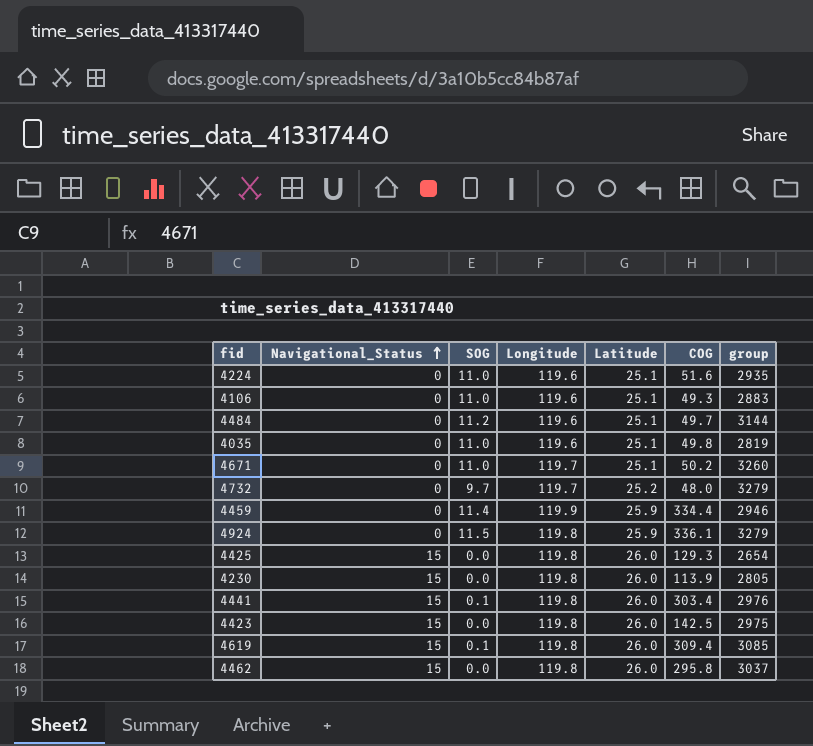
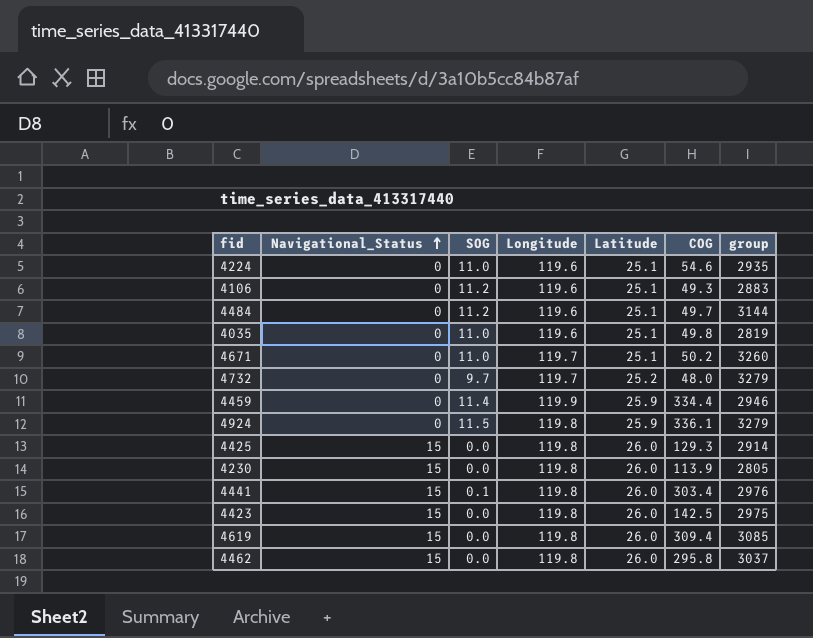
4224 | COG: 51.6 -> 54.6
4106 | SOG: 11.0 -> 11.2
4425 | group: 2654 -> 2914
4619 | SOG: 0.1 -> 0.0

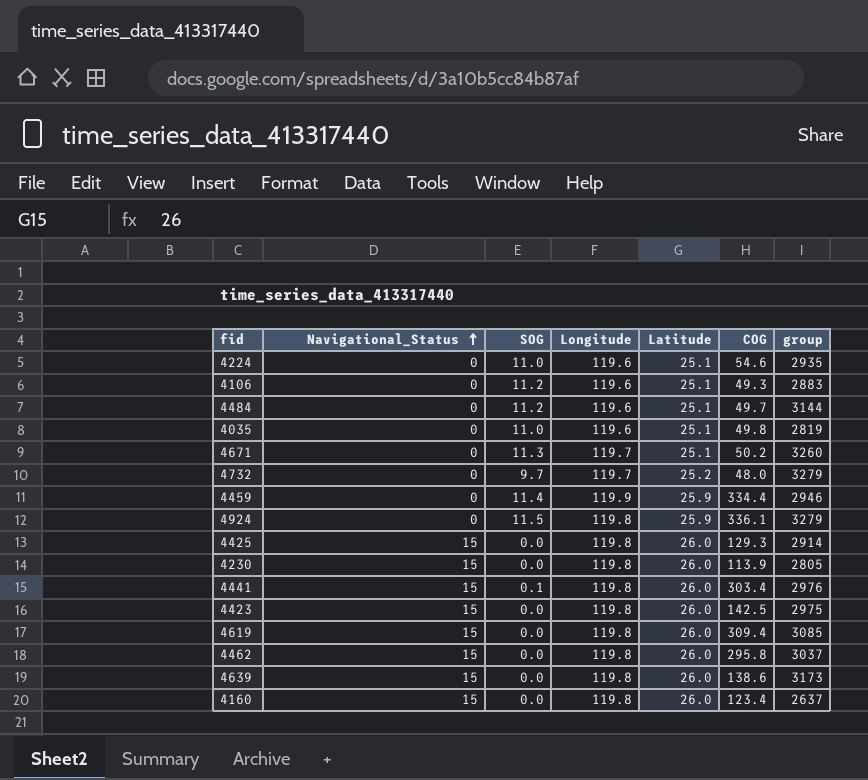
4671 | SOG: 11.0 -> 11.3
row 4639: none -> 15 | 0.0 | 119.8 | 26.0 | 138.6 | 3173
row 4160: none -> 15 | 0.0 | 119.8 | 26.0 | 123.4 | 2637

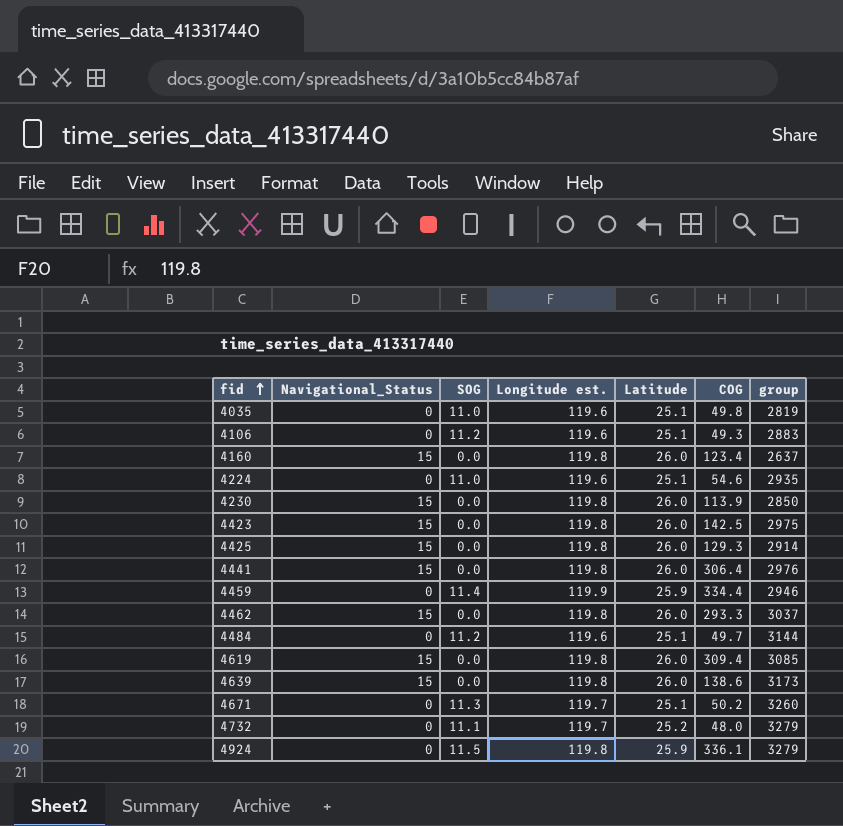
row order: Navigational_Status ascending -> fid ascending
column name: Longitude -> Longitude est.
4230 | group: 2805 -> 2850
4441 | SOG: 0.1 -> 0.0
4441 | COG: 303.4 -> 306.4
4462 | COG: 295.8 -> 293.3
4732 | SOG: 9.7 -> 11.1

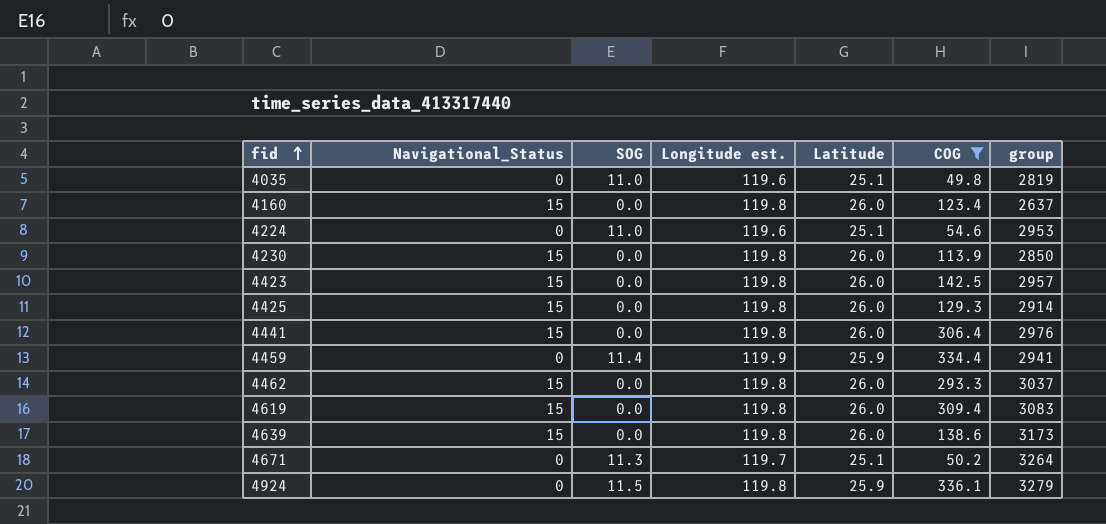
filter: none -> COG >= 49.8
4224 | group: 2935 -> 2953
4423 | group: 2975 -> 2957
4459 | group: 2946 -> 2941
4619 | group: 3085 -> 3083
4671 | group: 3260 -> 3264

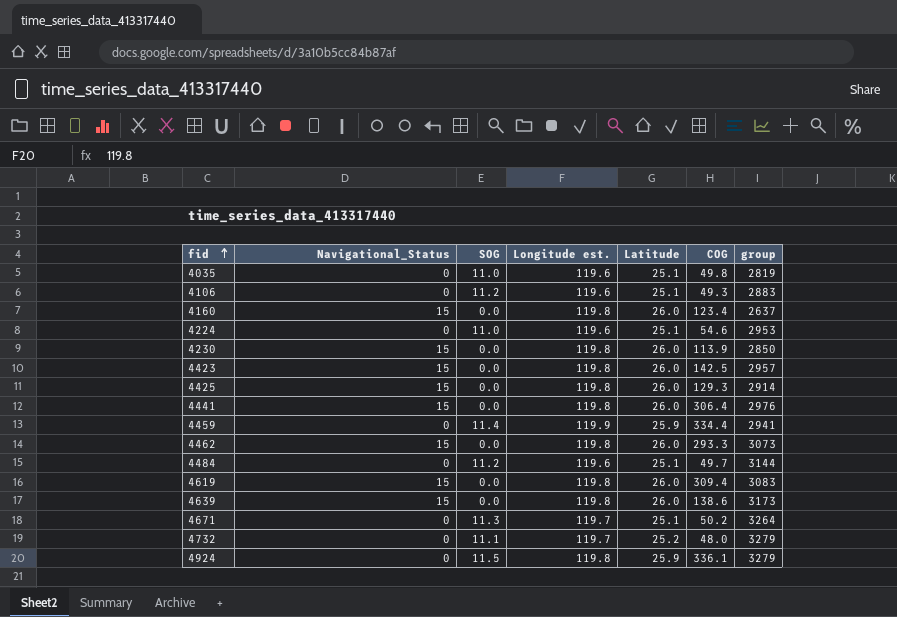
filter: COG >= 49.8 -> none
4462 | group: 3037 -> 3073

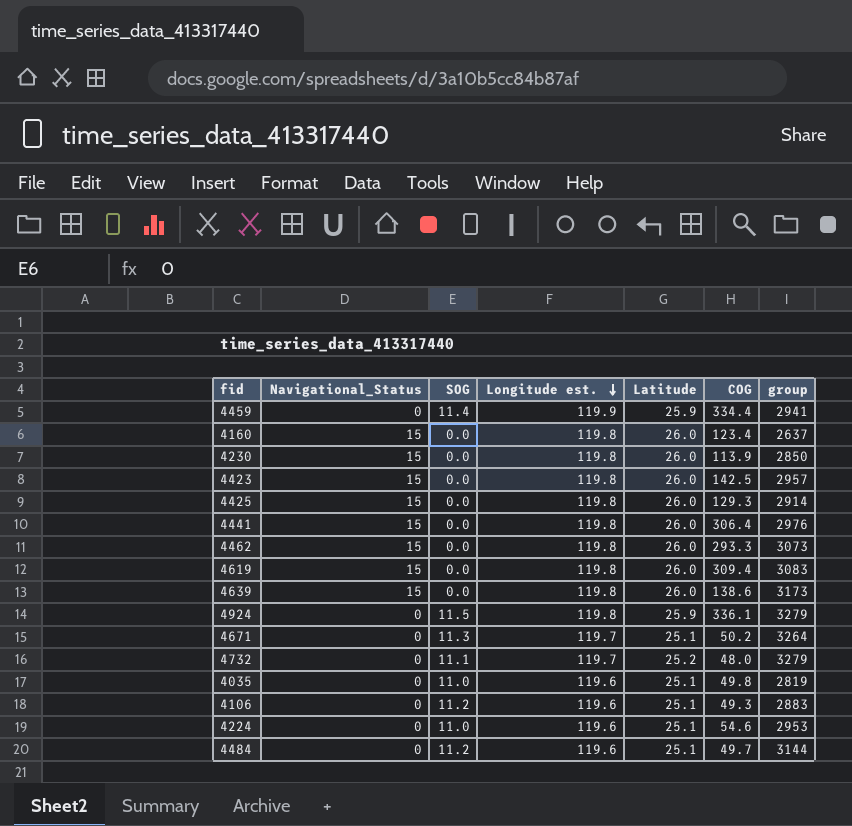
row order: fid ascending -> Longitude est. descending

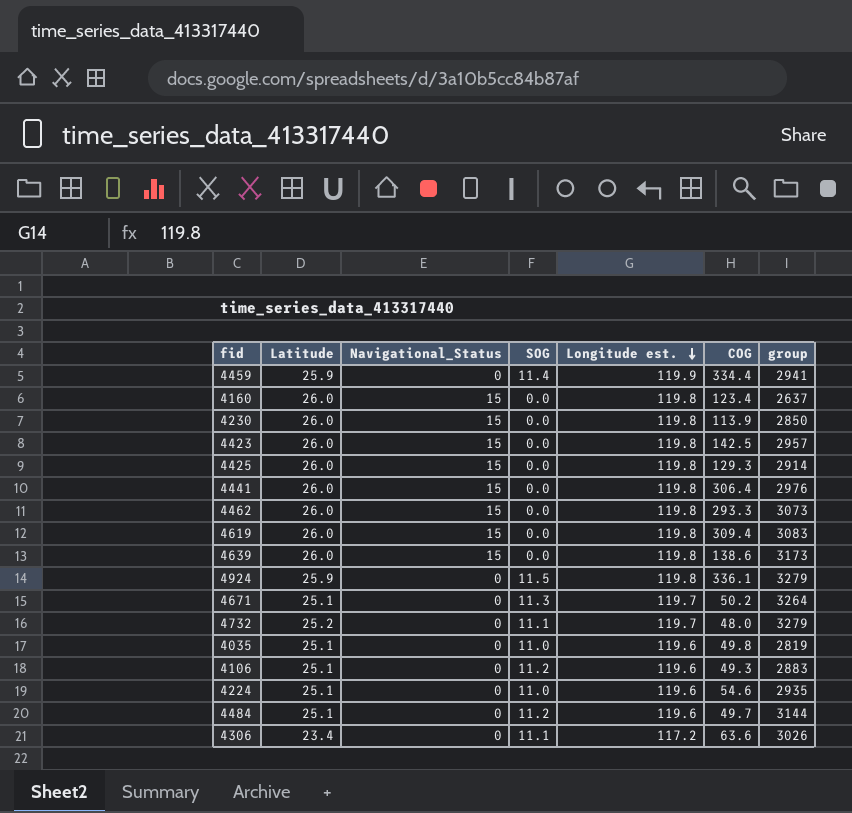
column Latitude | position: 5 -> 2
4224 | group: 2953 -> 2935
row 4306: none -> 23.4 | 0 | 11.1 | 117.2 | 63.6 | 3026

